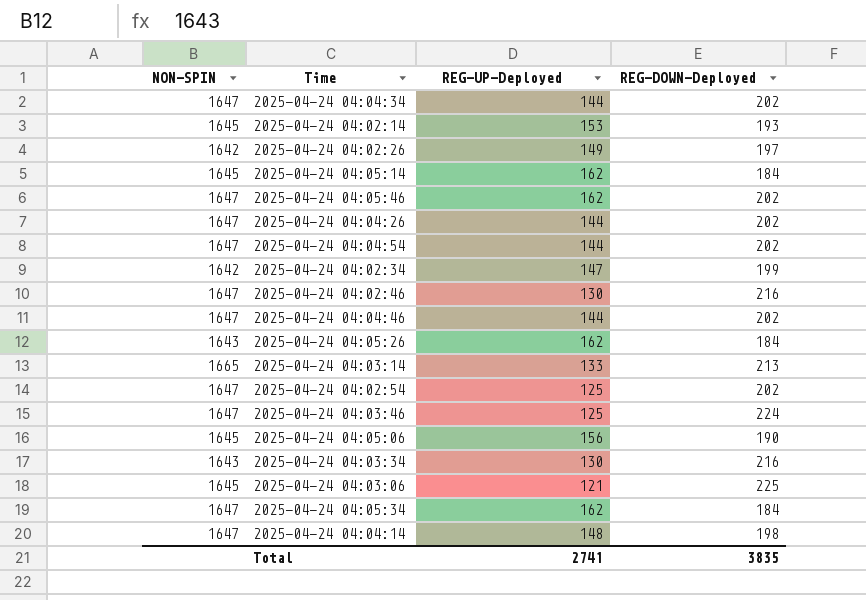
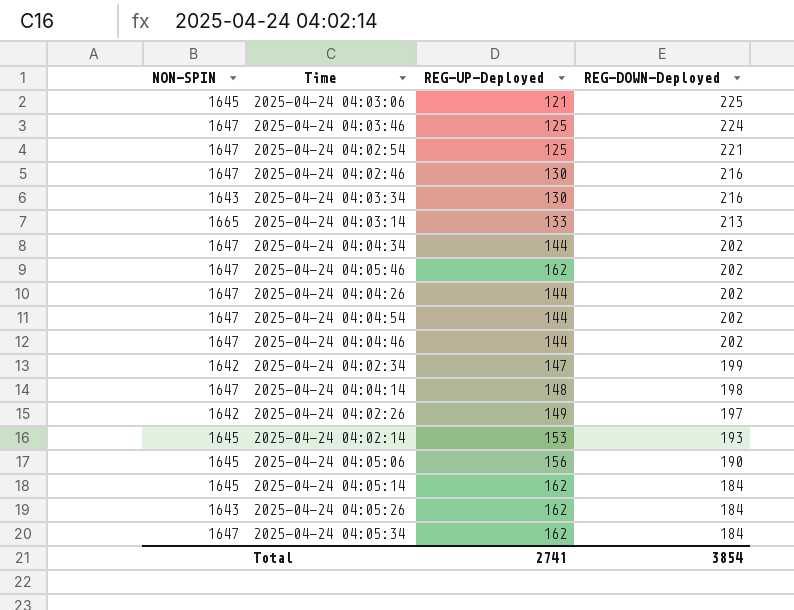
row order: none -> REG-DOWN-Deployed descending
2025-04-24 04:02:54 | REG-DOWN-Deployed: 202 -> 221
Total | REG-DOWN-Deployed: 3835 -> 3854

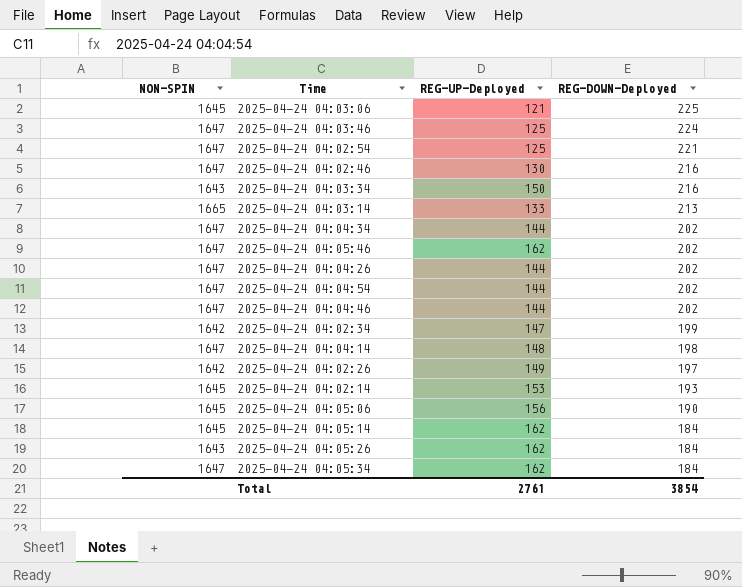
2025-04-24 04:03:34 | REG-UP-Deployed: 130 -> 150
Total | REG-UP-Deployed: 2741 -> 2761

